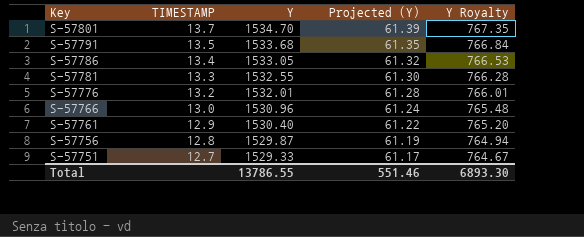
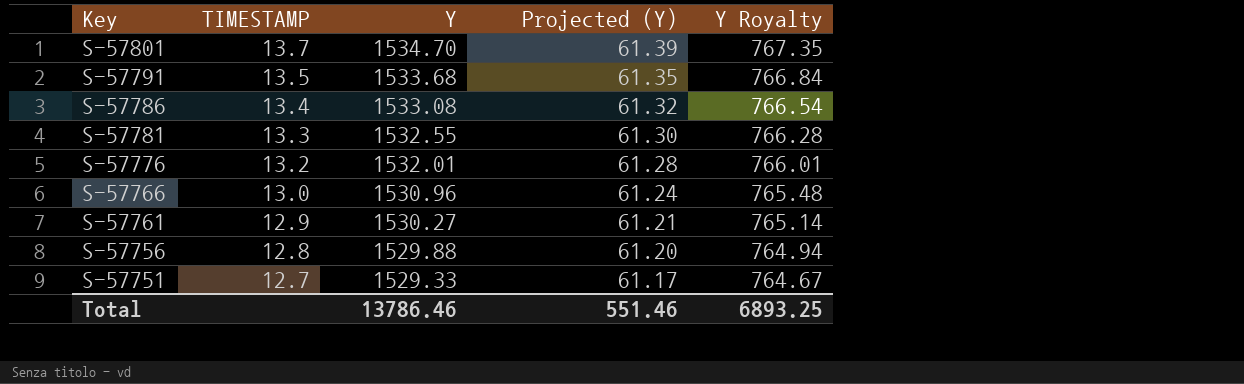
S-57786 | Y: 1533.05 -> 1533.08
S-57786 | Y Royalty: 766.53 -> 766.54
S-57761 | Y: 1530.40 -> 1530.27
S-57761 | Projected (Y): 61.22 -> 61.21
S-57761 | Y Royalty: 765.20 -> 765.14
S-57756 | Y: 1529.87 -> 1529.88
S-57756 | Projected (Y): 61.19 -> 61.20
Total | Y: 13786.55 -> 13786.46
Total | Y Royalty: 6893.30 -> 6893.25

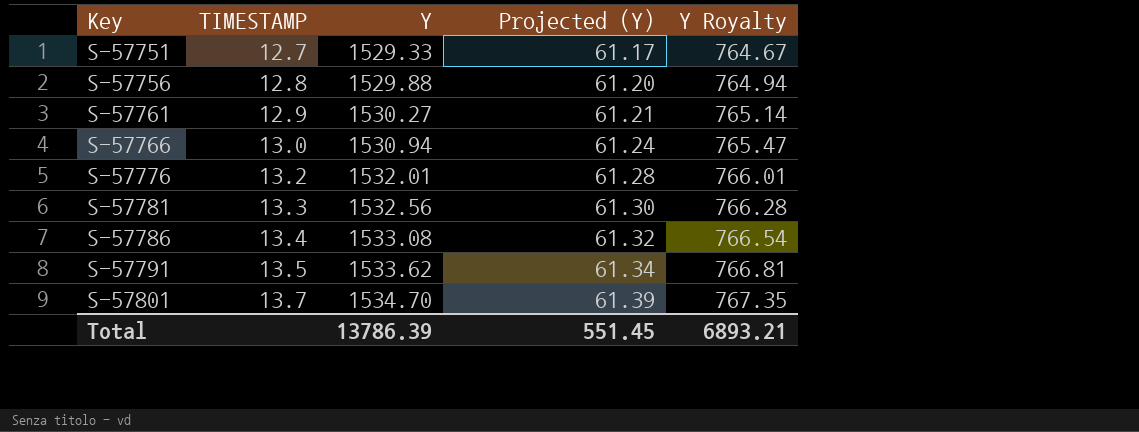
row order: Key descending -> Key ascending
S-57766 | Y: 1530.96 -> 1530.94
S-57766 | Y Royalty: 765.48 -> 765.47
S-57781 | Y: 1532.55 -> 1532.56
S-57791 | Y: 1533.68 -> 1533.62
S-57791 | Projected (Y): 61.35 -> 61.34
S-57791 | Y Royalty: 766.84 -> 766.81
Total | Y: 13786.46 -> 13786.39
Total | Projected (Y): 551.46 -> 551.45
Total | Y Royalty: 6893.25 -> 6893.21

